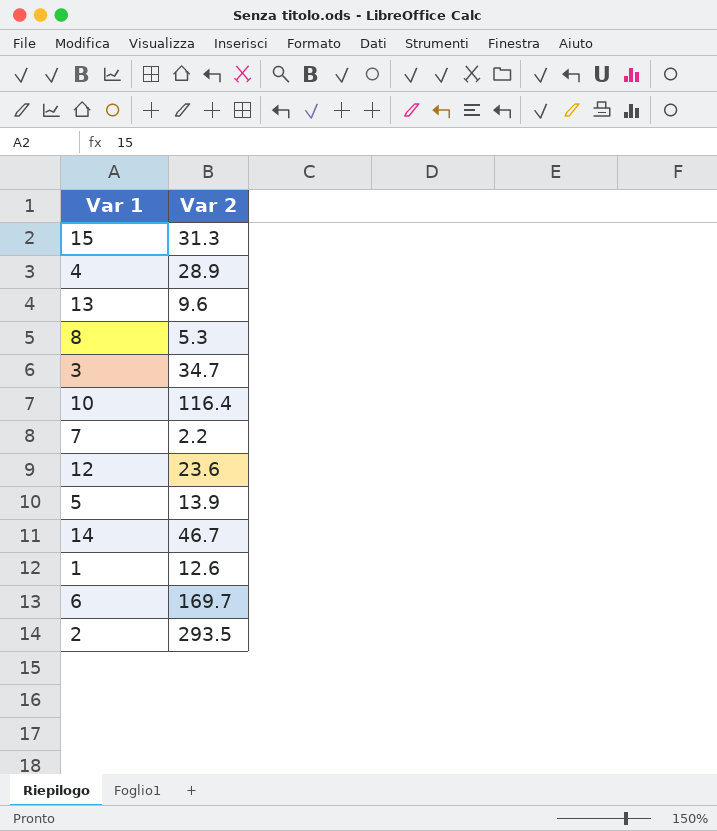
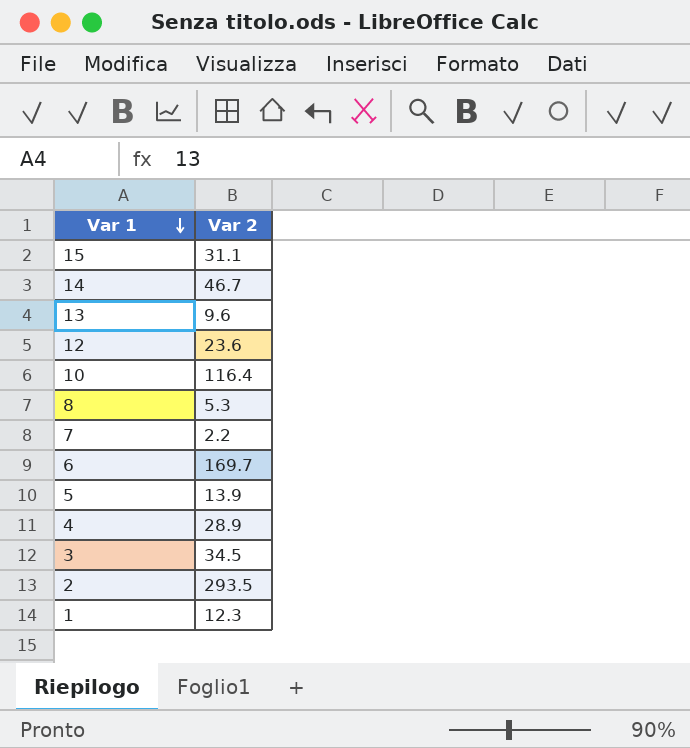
row order: none -> Var 1 descending
15 | Var 2: 31.3 -> 31.1
3 | Var 2: 34.7 -> 34.5
1 | Var 2: 12.6 -> 12.3

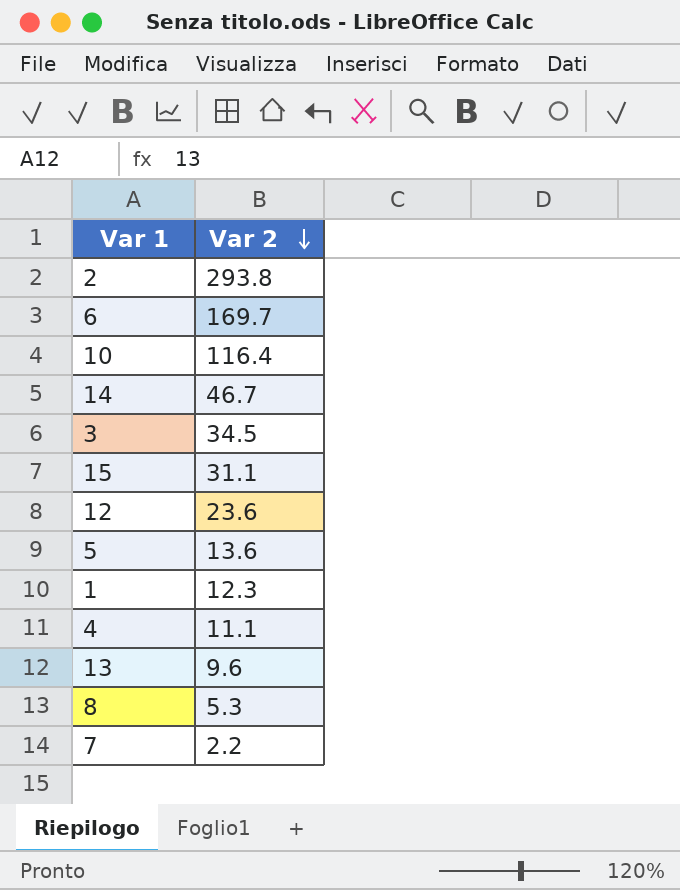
row order: Var 1 descending -> Var 2 descending
2 | Var 2: 293.5 -> 293.8
5 | Var 2: 13.9 -> 13.6
4 | Var 2: 28.9 -> 11.1

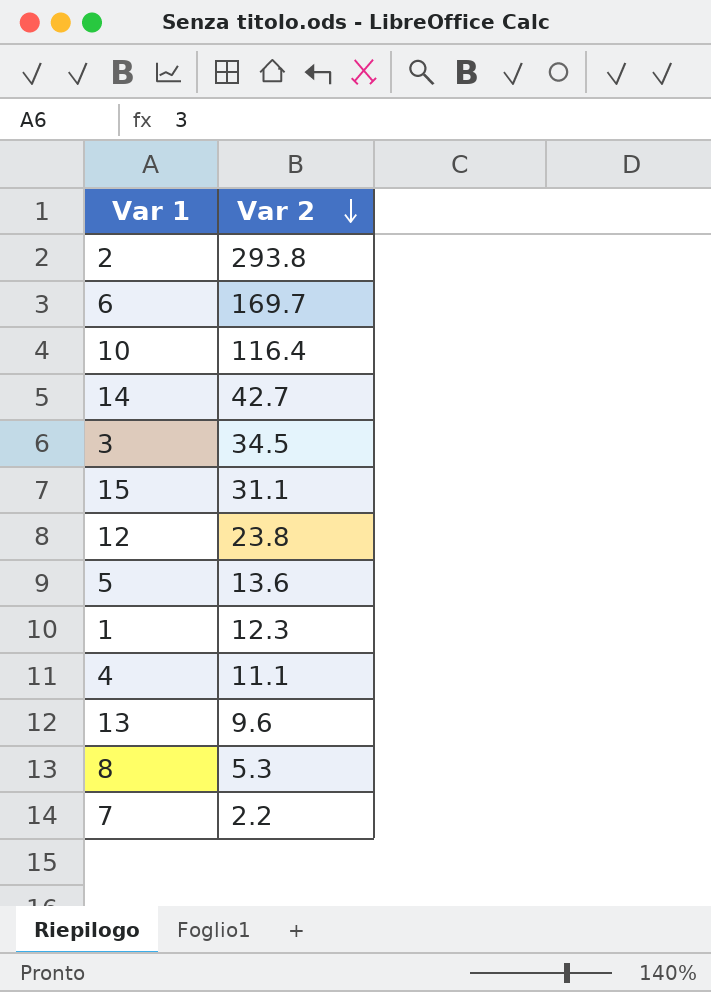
14 | Var 2: 46.7 -> 42.7
12 | Var 2: 23.6 -> 23.8

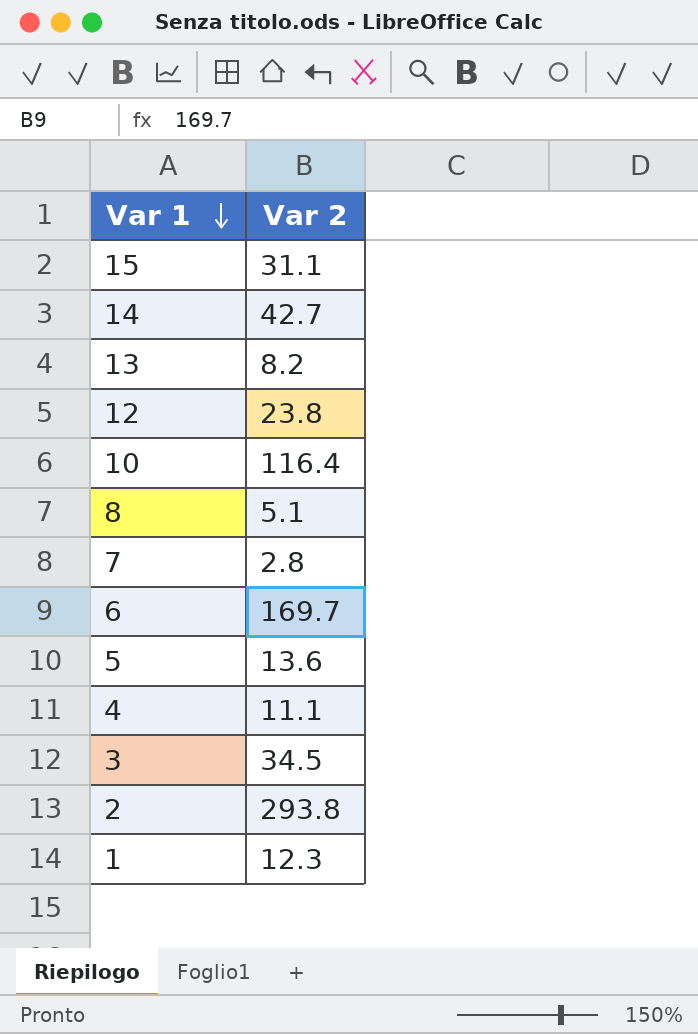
row order: Var 2 descending -> Var 1 descending
13 | Var 2: 9.6 -> 8.2
8 | Var 2: 5.3 -> 5.1
7 | Var 2: 2.2 -> 2.8

